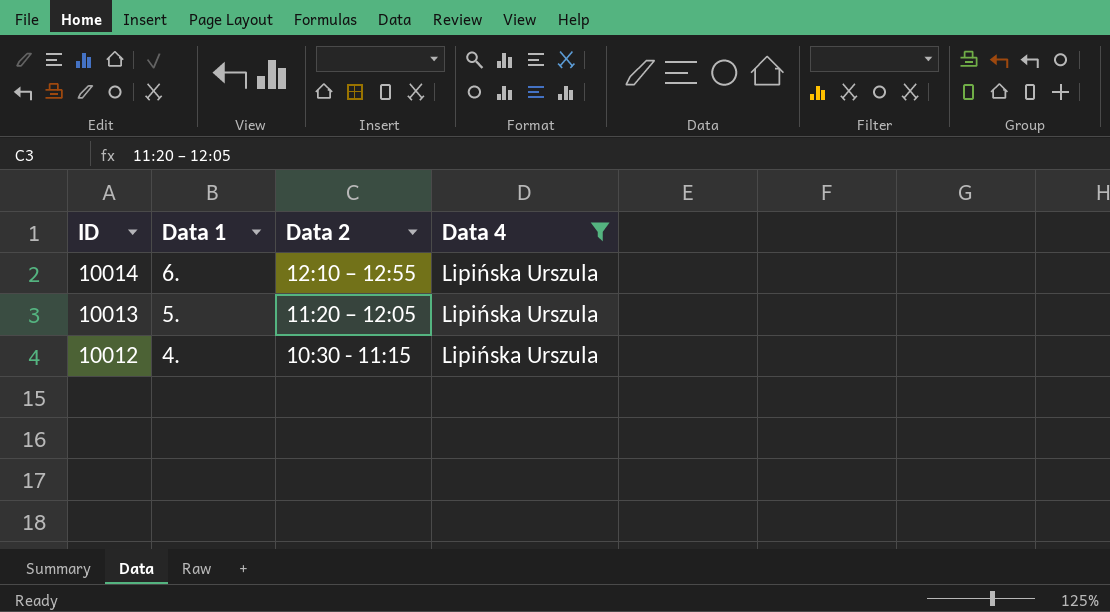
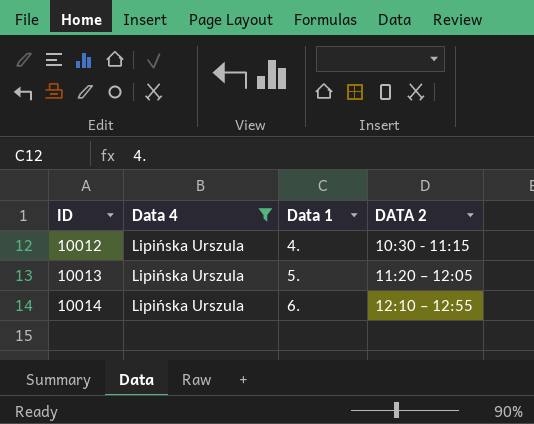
row order: ID descending -> ID ascending
column Data 4 | position: 4 -> 2
column name: Data 2 -> DATA 2

